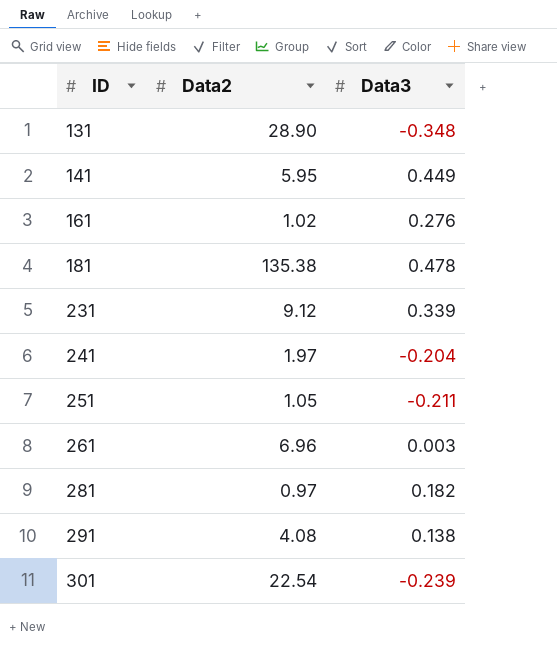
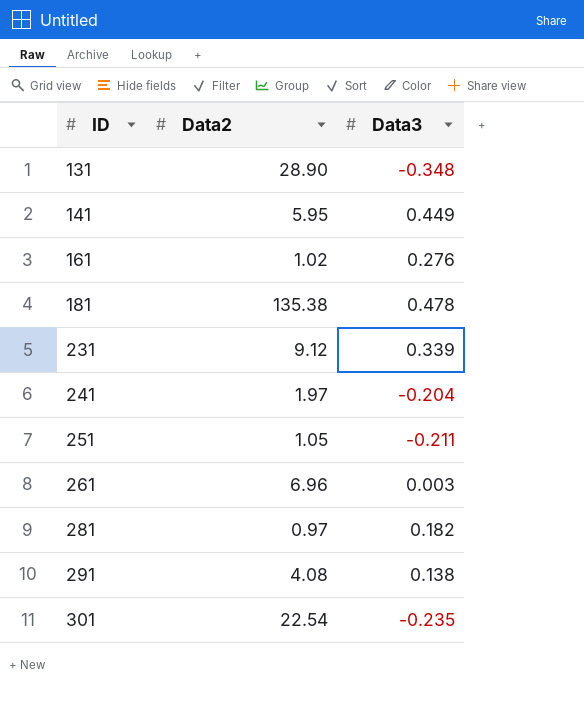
301 | Data3: -0.239 -> -0.235

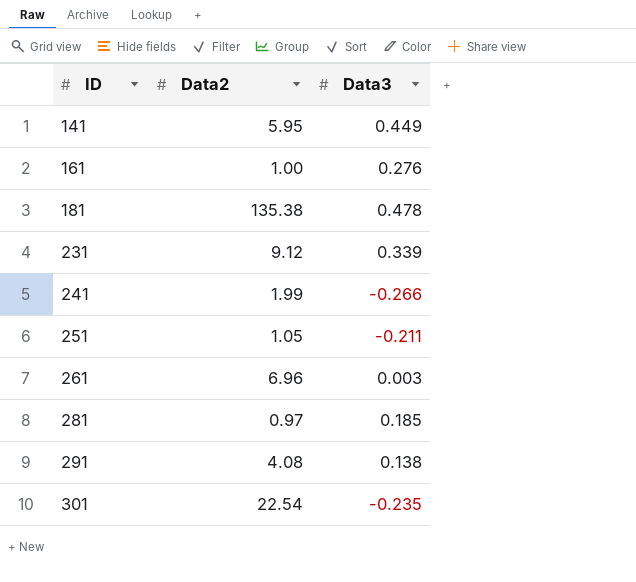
row 131: 28.90 | -0.348 -> none
161 | Data2: 1.02 -> 1.00
241 | Data2: 1.97 -> 1.99
241 | Data3: -0.204 -> -0.266
281 | Data3: 0.182 -> 0.185

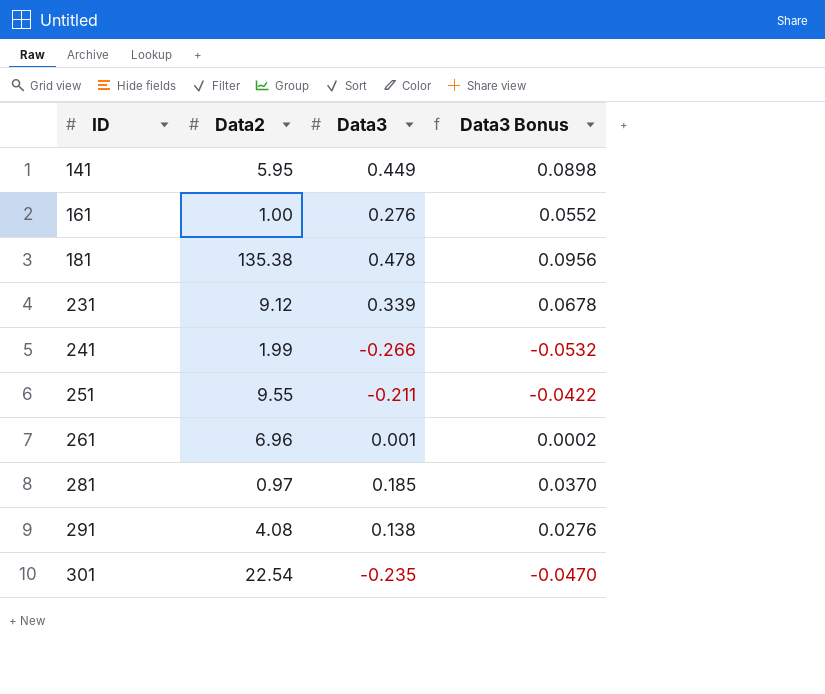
column Data3 Bonus | formula: none -> [Data3] * 0.2
251 | Data2: 1.05 -> 9.55
261 | Data3: 0.003 -> 0.001

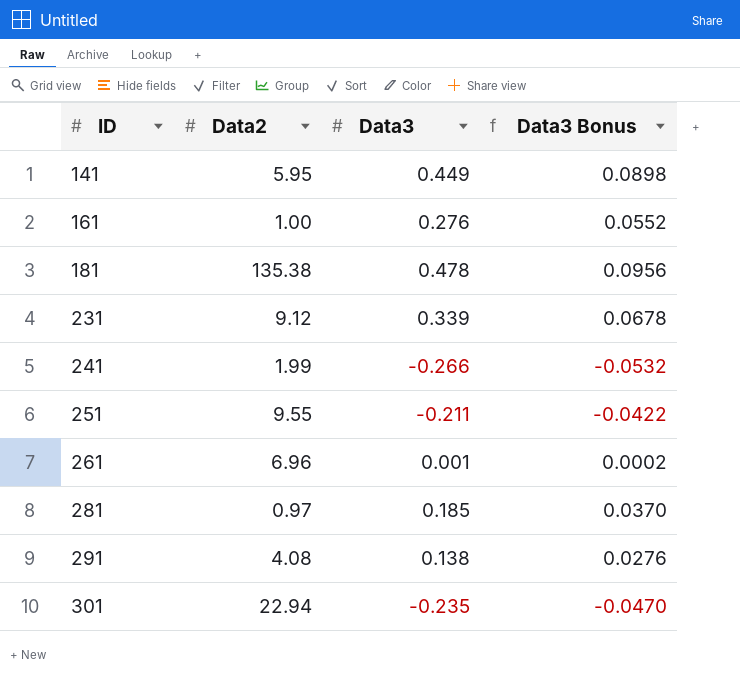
301 | Data2: 22.54 -> 22.94

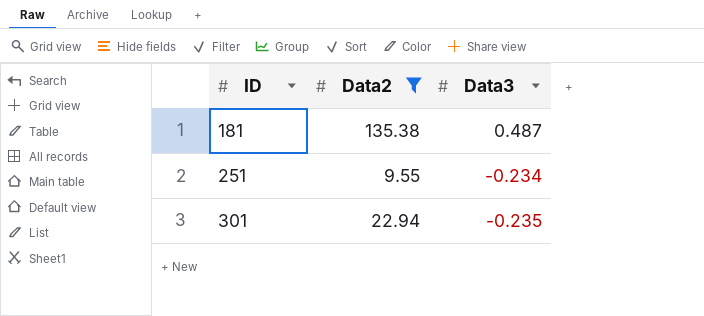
filter: none -> Data2 >= 9.55
column Data3 Bonus | formula: [Data3] * 0.2 -> none
181 | Data3: 0.478 -> 0.487
251 | Data3: -0.211 -> -0.234

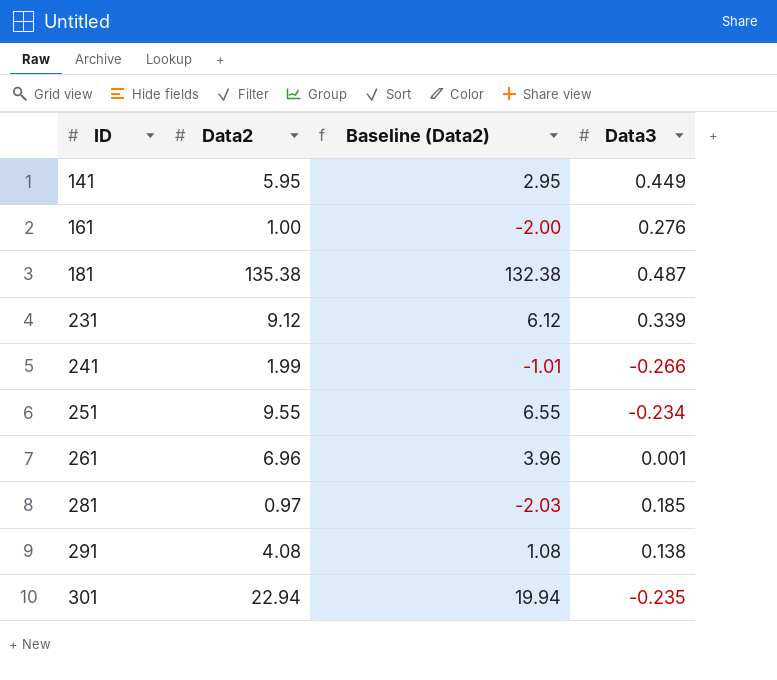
filter: Data2 >= 9.55 -> none
column Baseline (Data2) | formula: none -> [Data2] - 3

